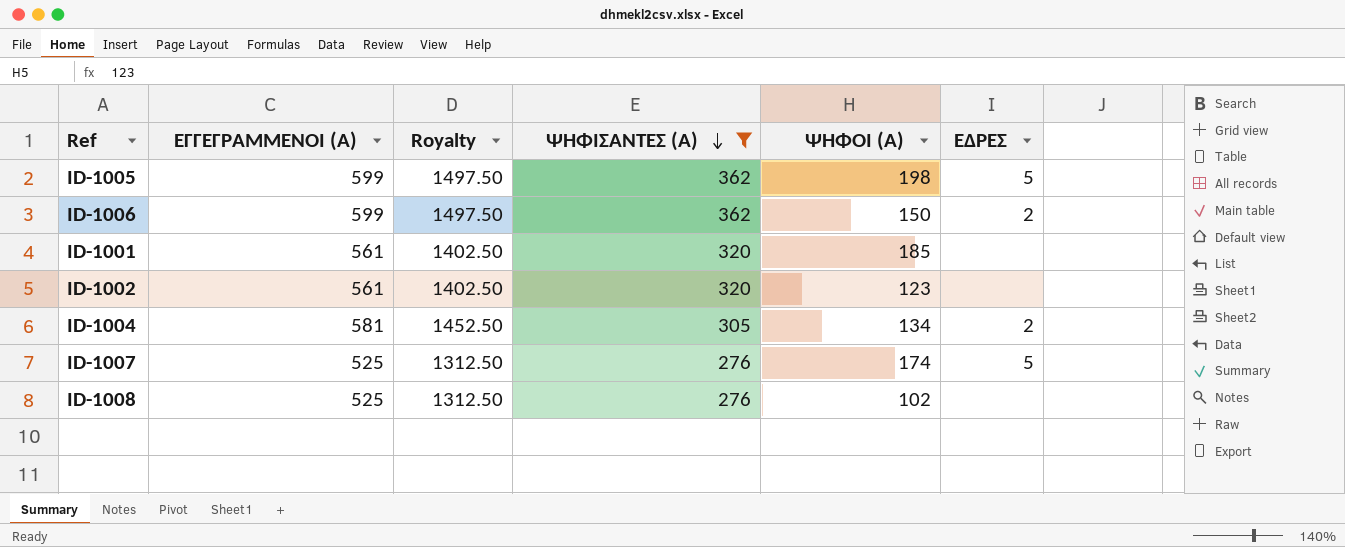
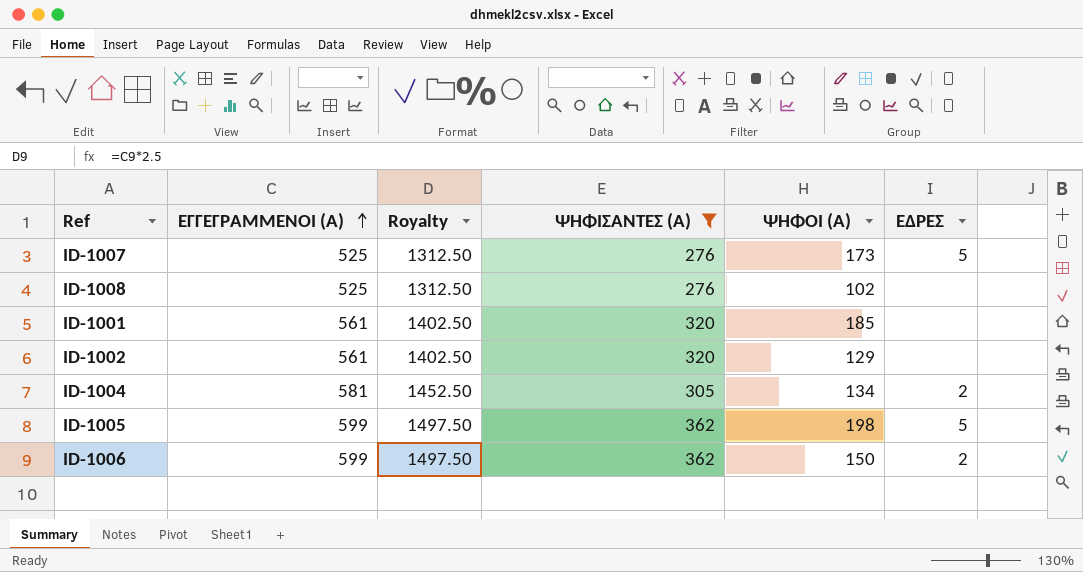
row order: ΨΗΦΙΣΑΝΤΕΣ (Α) descending -> ΕΓΓΕΓΡΑΜΜΕΝΟΙ (Α) ascending
ID-1007 | ΨΗΦΟΙ (Α): 174 -> 173
ID-1002 | ΨΗΦΟΙ (Α): 123 -> 129

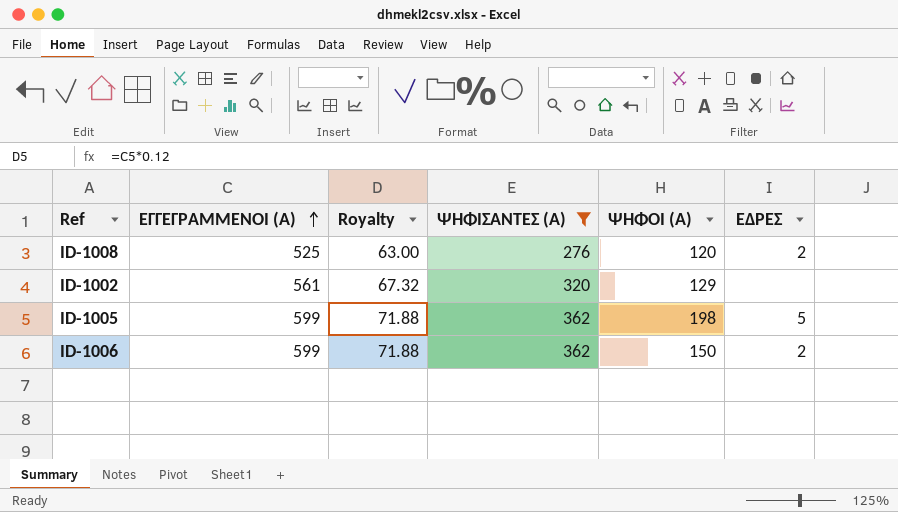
column Royalty | formula: [ΕΓΓΕΓΡΑΜΜΕΝΟΙ (Α)] * 2.5 -> [ΕΓΓΕΓΡΑΜΜΕΝΟΙ (Α)] * 0.12
row ID-1007: 525 | 1312.50 | 276 | 173 | 5 -> none
row ID-1001: 561 | 1402.50 | 320 | 185 | none -> none
row ID-1004: 581 | 1452.50 | 305 | 134 | 2 -> none
ID-1008 | ΨΗΦΟΙ (Α): 102 -> 120
ID-1008 | ΕΔΡΕΣ: none -> 2

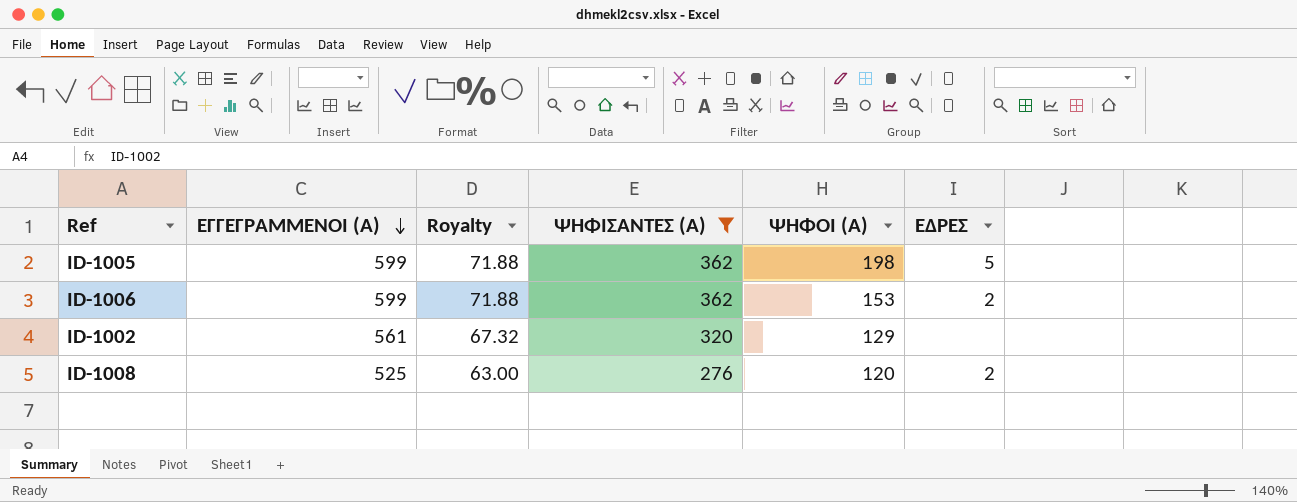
row order: ΕΓΓΕΓΡΑΜΜΕΝΟΙ (Α) ascending -> ΕΓΓΕΓΡΑΜΜΕΝΟΙ (Α) descending
ID-1006 | ΨΗΦΟΙ (Α): 150 -> 153

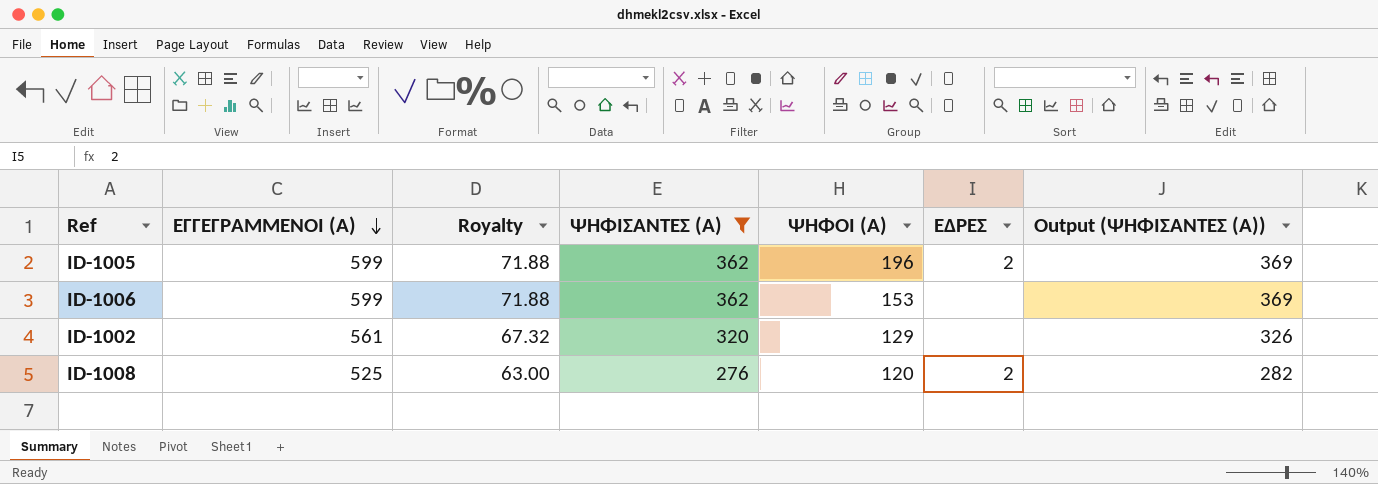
column Output (ΨΗΦΙΣΑΝΤΕΣ (Α)) | formula: none -> [ΨΗΦΙΣΑΝΤΕΣ (Α)] * 1.02
ID-1005 | ΨΗΦΟΙ (Α): 198 -> 196
ID-1005 | ΕΔΡΕΣ: 5 -> 2
ID-1006 | ΕΔΡΕΣ: 2 -> none

